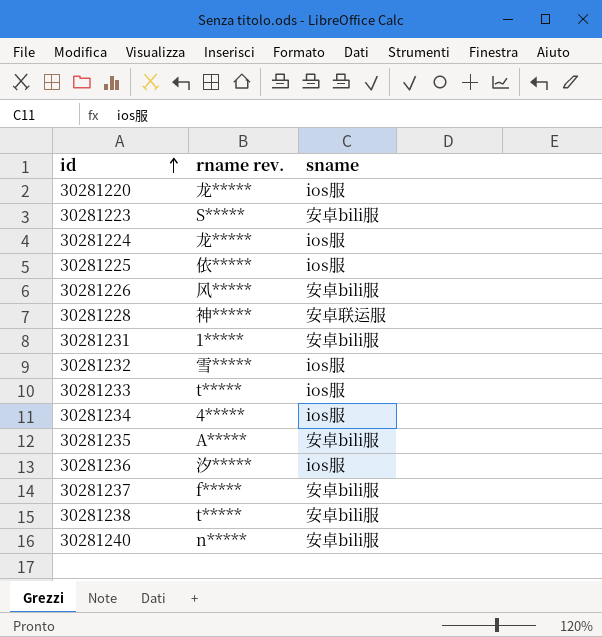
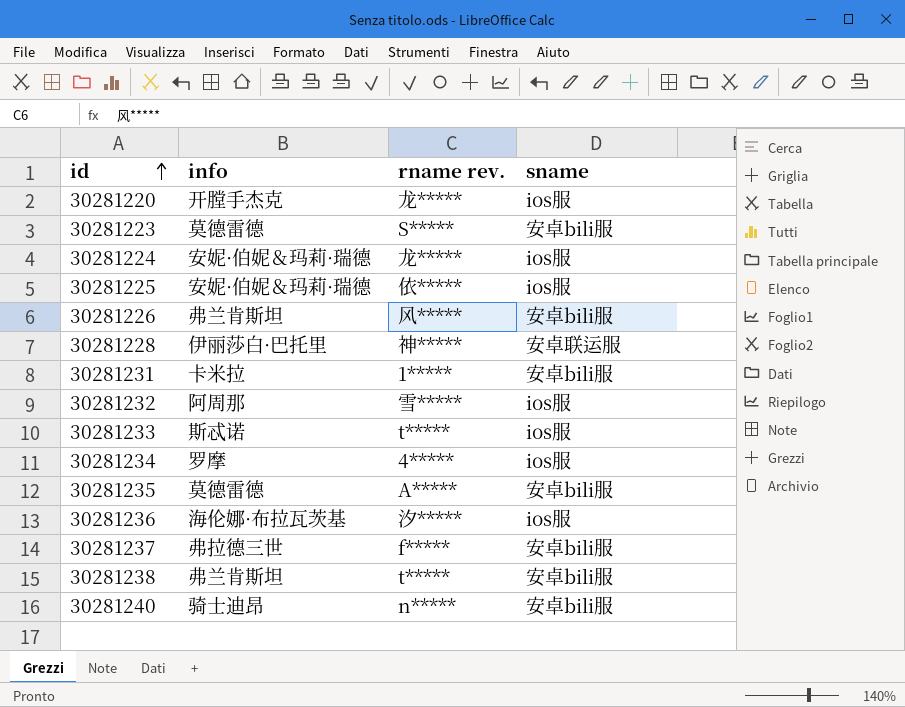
column info | position: none -> 2

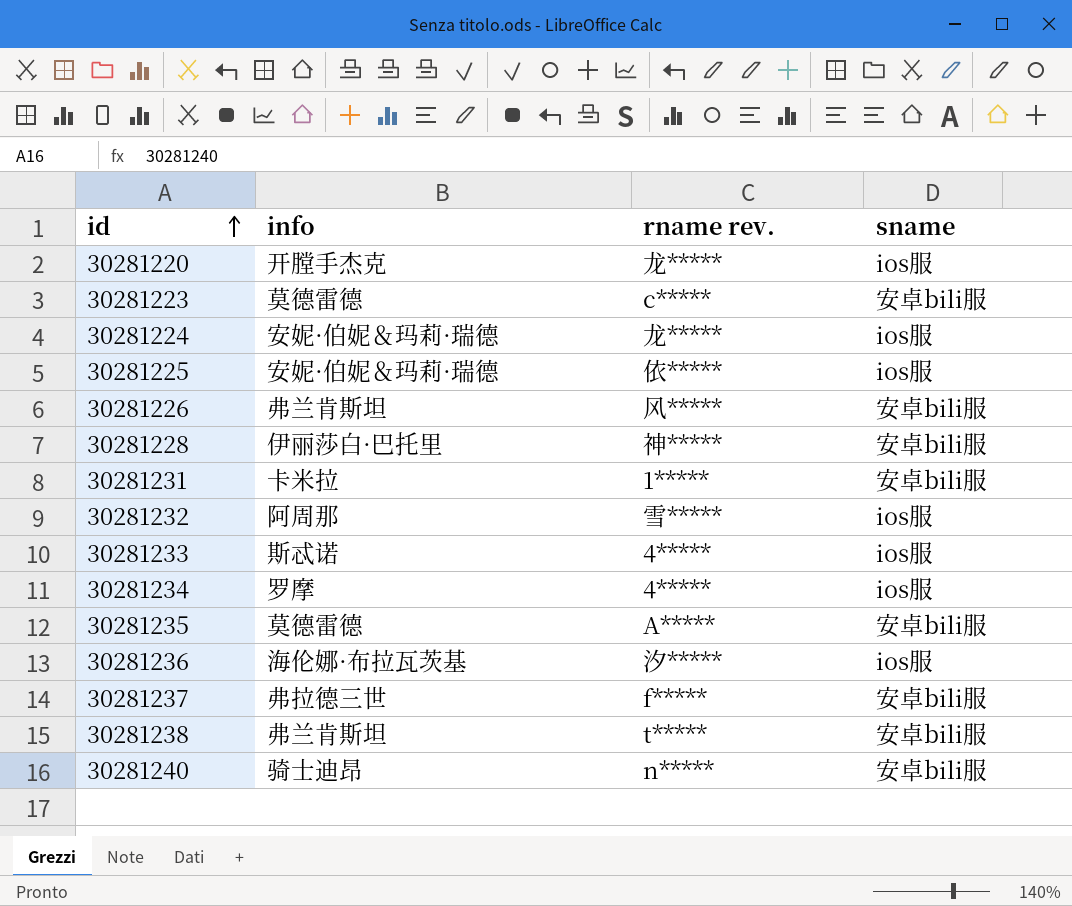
30281223 | rname rev.: S***** -> c*****
30281228 | sname: 安卓联运服 -> 安卓bili服
30281233 | rname rev.: t***** -> 4*****

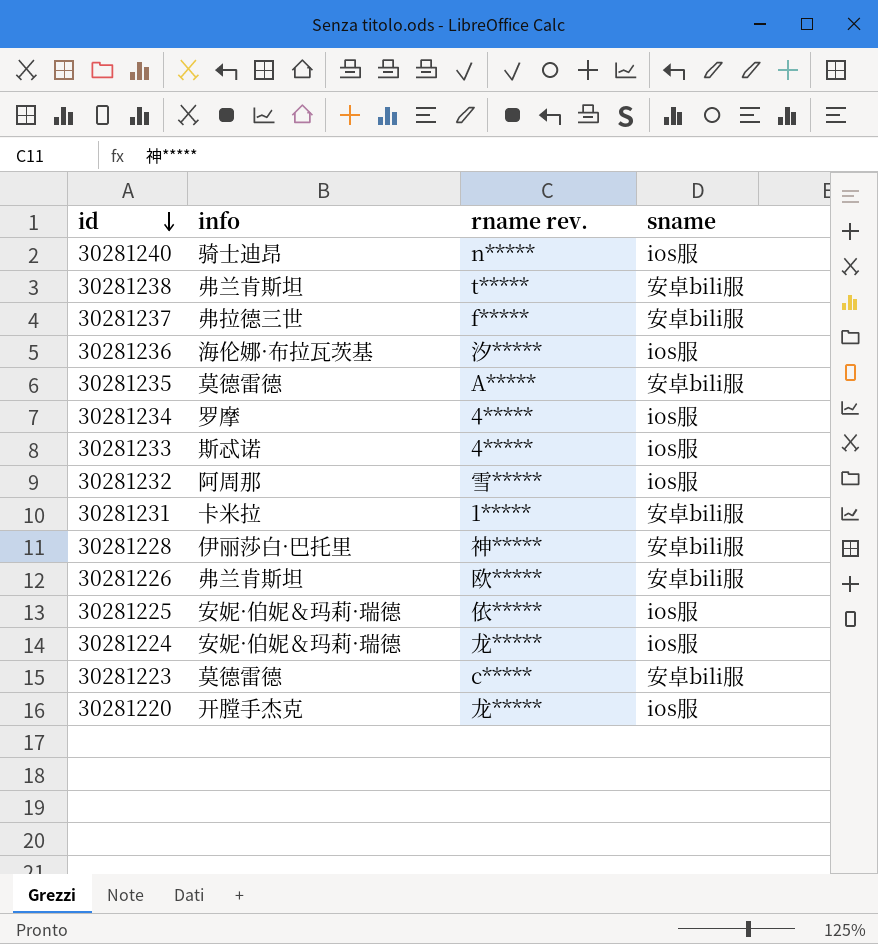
row order: id ascending -> id descending
30281240 | sname: 安卓bili服 -> ios服
30281226 | rname rev.: 风***** -> 欧*****

